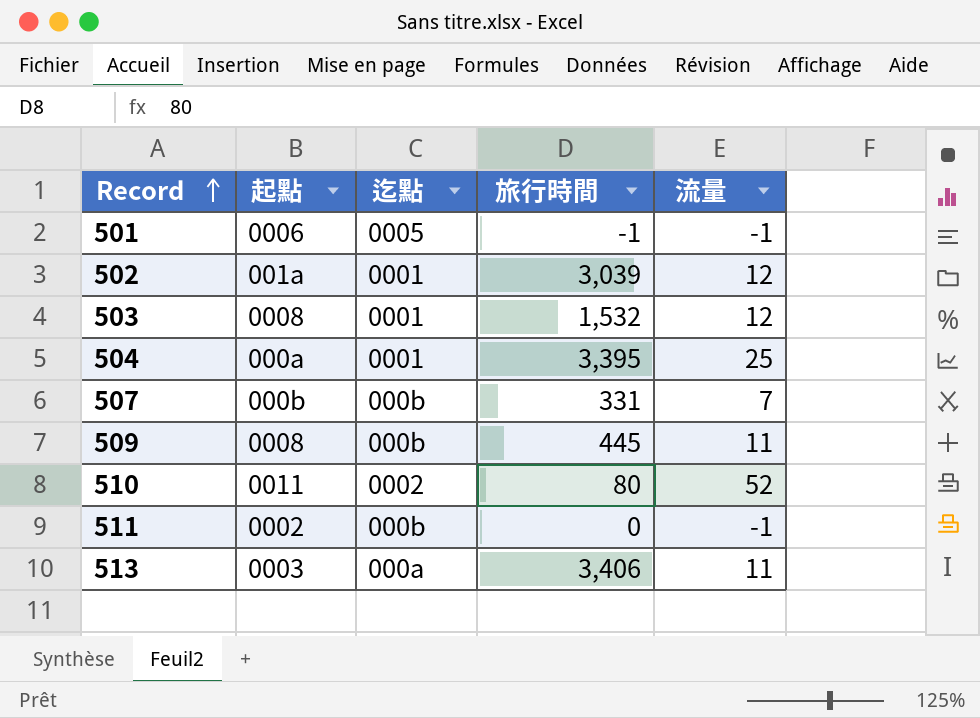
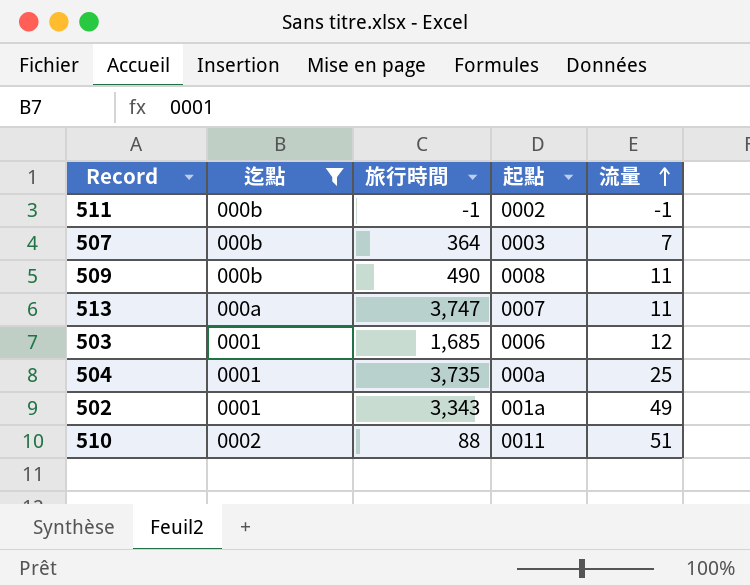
filter: none -> 迄點 != 0005
row order: Record ascending -> 流量 ascending
column 起點 | position: 2 -> 4
511 | 旅行時間: 0 -> -1
507 | 旅行時間: 331 -> 364
507 | 起點: 000b -> 0003
509 | 旅行時間: 445 -> 490
513 | 旅行時間: 3,406 -> 3,747
513 | 起點: 0003 -> 0007
503 | 旅行時間: 1,532 -> 1,685
503 | 起點: 0008 -> 0006
504 | 旅行時間: 3,395 -> 3,735
502 | 旅行時間: 3,039 -> 3,343
502 | 流量: 12 -> 49
510 | 旅行時間: 80 -> 88
510 | 流量: 52 -> 51

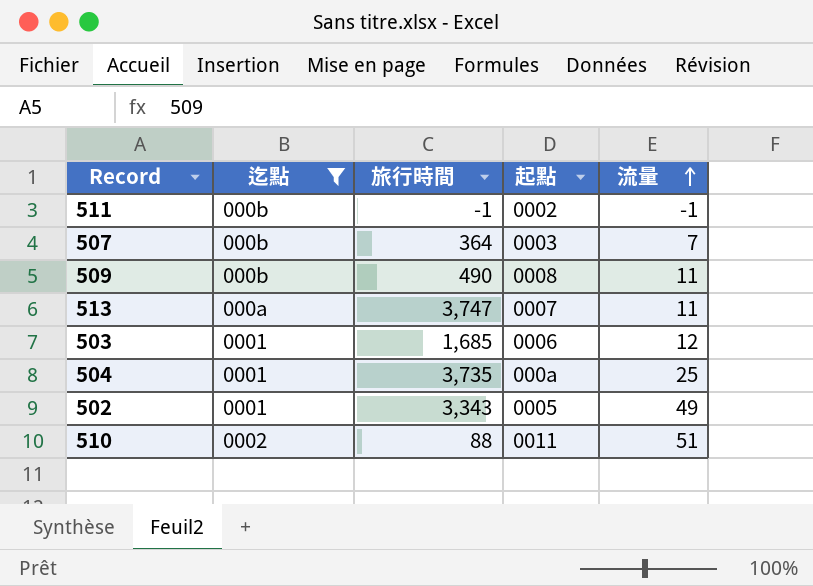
502 | 起點: 001a -> 0005

